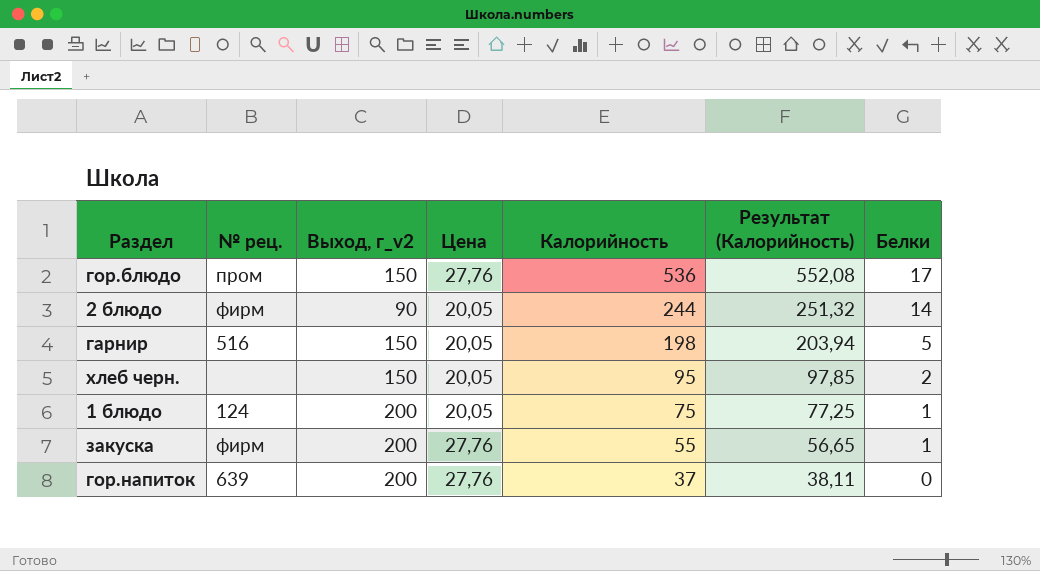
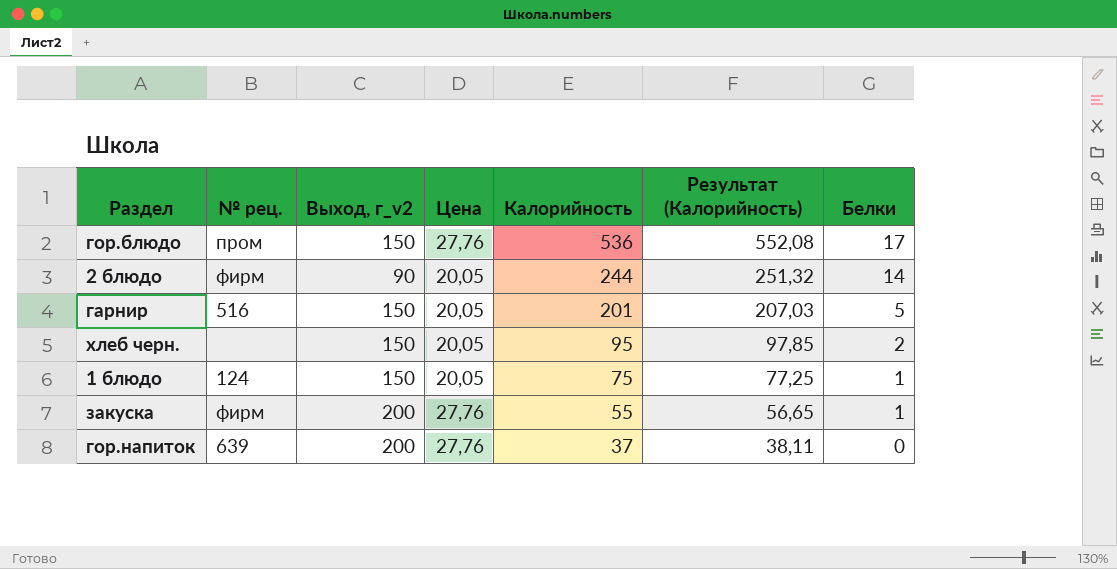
гарнир | Калорийность: 198 -> 201
гарнир | Результат (Калорийность): 203,94 -> 207,03
1 блюдо | Выход, г_v2: 200 -> 150

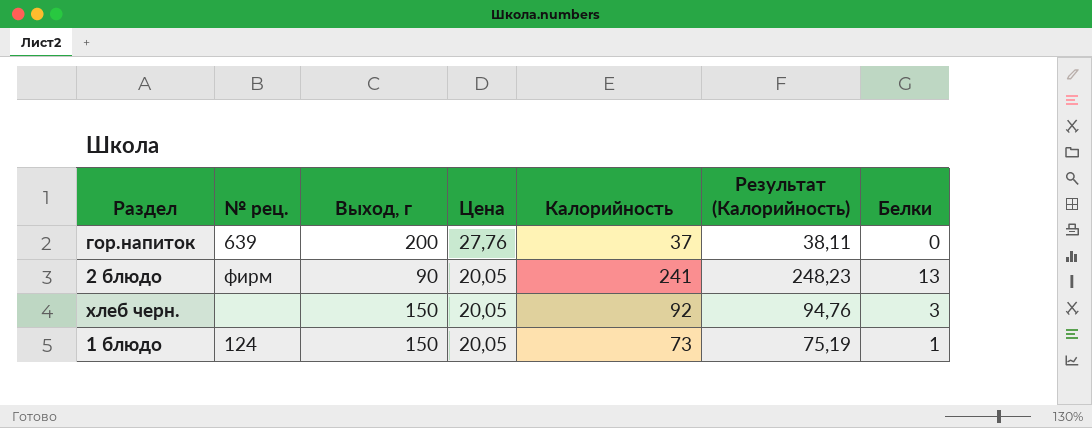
row order: Калорийность descending -> Цена descending
column name: Выход, г_v2 -> Выход, г
row гор.блюдо: пром | 150 | 27,76 | 536 | 552,08 | 17 -> none
row гарнир: 516 | 150 | 20,05 | 201 | 207,03 | 5 -> none
row закуска: фирм | 200 | 27,76 | 55 | 56,65 | 1 -> none
2 блюдо | Калорийность: 244 -> 241
2 блюдо | Результат (Калорийность): 251,32 -> 248,23
2 блюдо | Белки: 14 -> 13
хлеб черн. | Калорийность: 95 -> 92
хлеб черн. | Результат (Калорийность): 97,85 -> 94,76
хлеб черн. | Белки: 2 -> 3
1 блюдо | Калорийность: 75 -> 73
1 блюдо | Результат (Калорийность): 77,25 -> 75,19

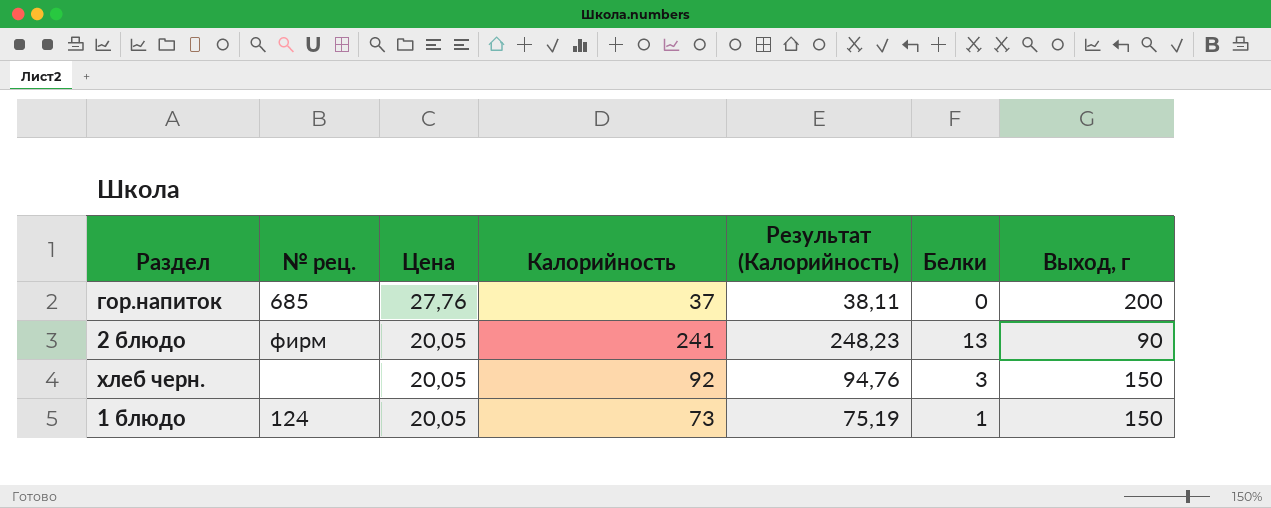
column Выход, г | position: 3 -> 7
гор.напиток | № рец.: 639 -> 685

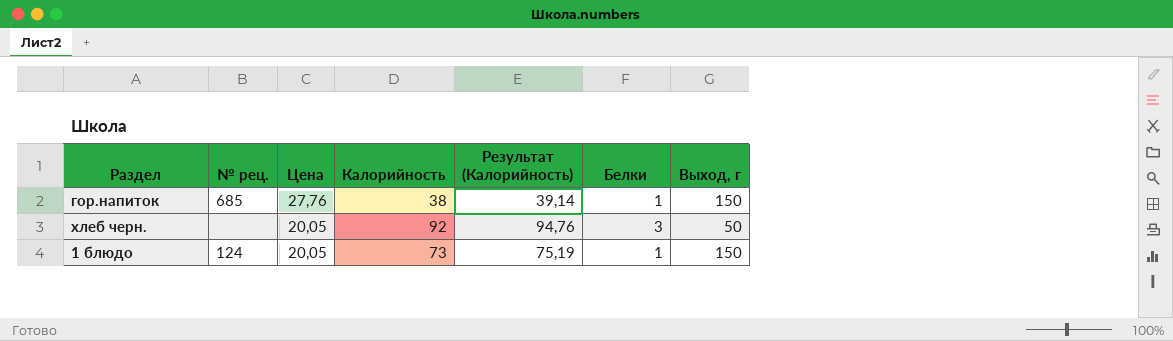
row 2 блюдо: фирм | 20,05 | 241 | 248,23 | 13 | 90 -> none
гор.напиток | Калорийность: 37 -> 38
гор.напиток | Результат (Калорийность): 38,11 -> 39,14
гор.напиток | Белки: 0 -> 1
гор.напиток | Выход, г: 200 -> 150
хлеб черн. | Выход, г: 150 -> 50

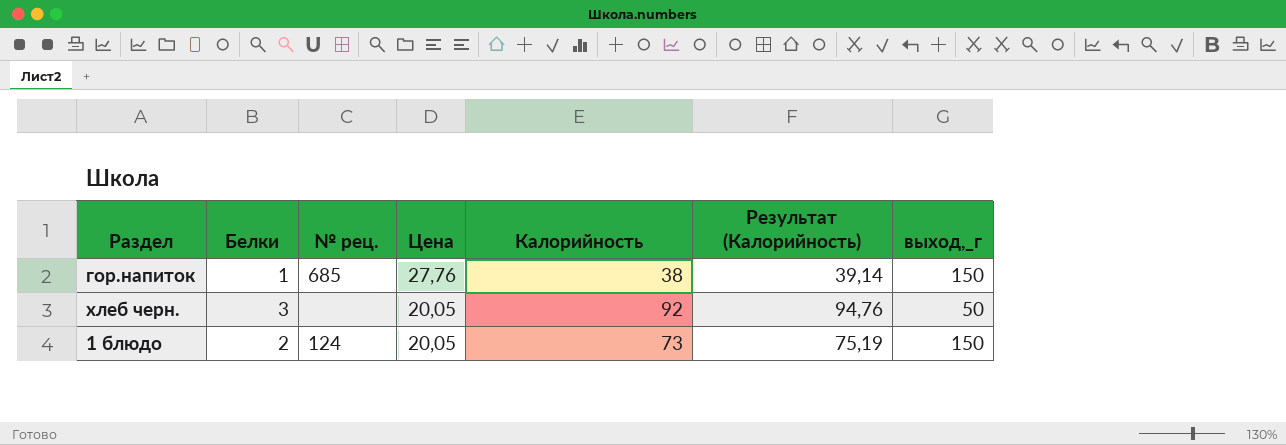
column Белки | position: 6 -> 2
column name: Выход, г -> выход,_г
1 блюдо | Белки: 1 -> 2

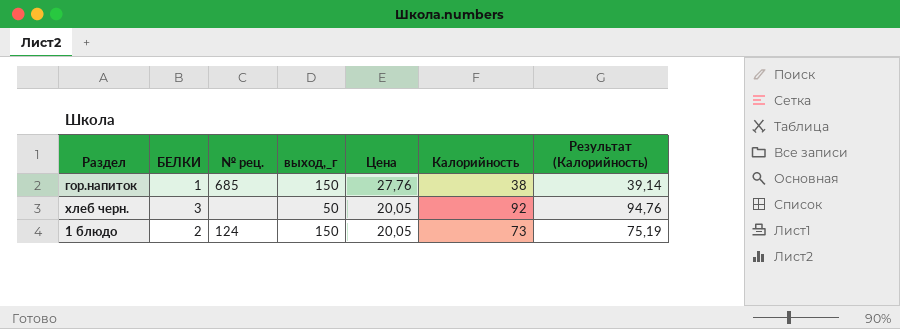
column name: Белки -> БЕЛКИ
column выход,_г | position: 7 -> 4

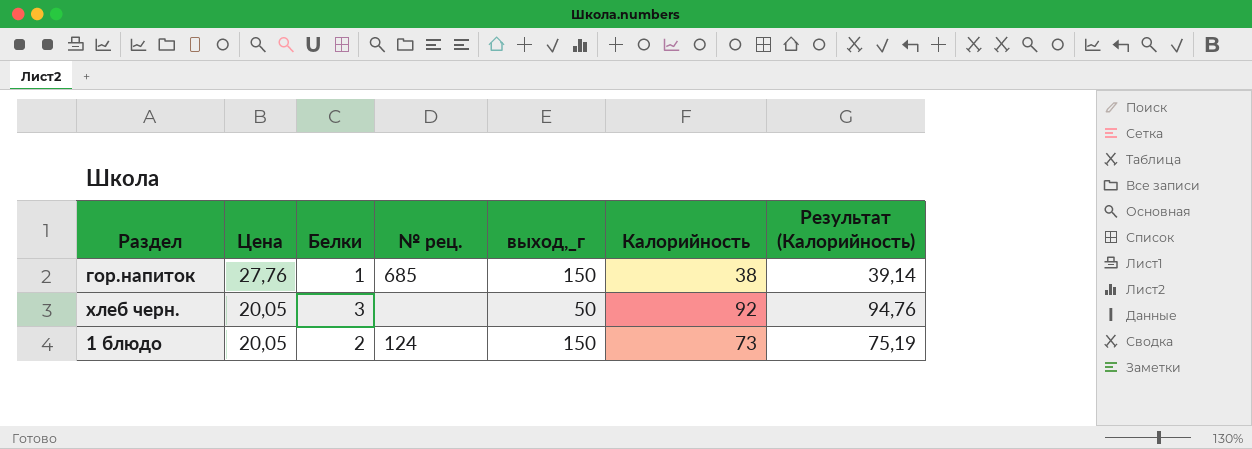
column Цена | position: 5 -> 2
column name: БЕЛКИ -> Белки

